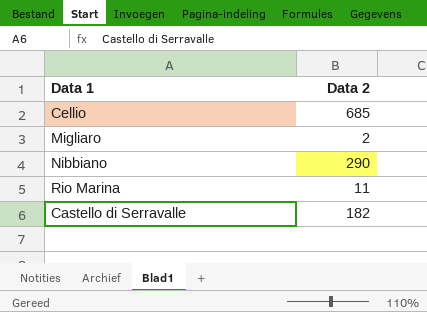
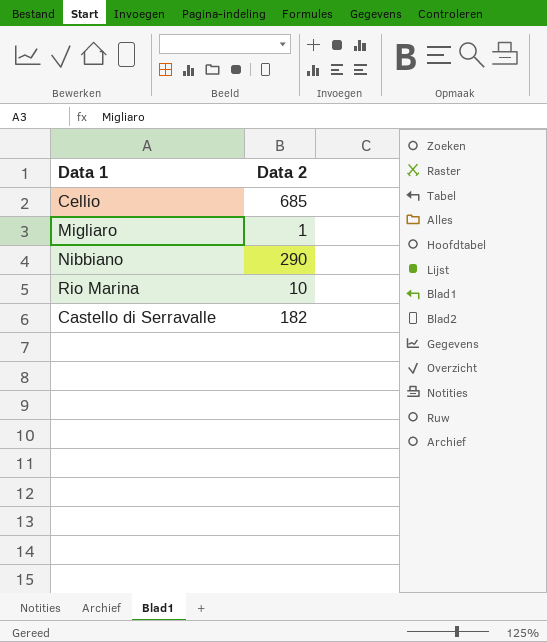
Migliaro | Data 2: 2 -> 1
Rio Marina | Data 2: 11 -> 10

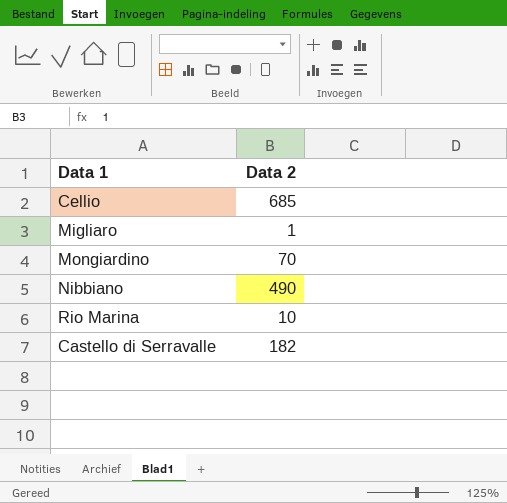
row Mongiardino: none -> 70
Nibbiano | Data 2: 290 -> 490

